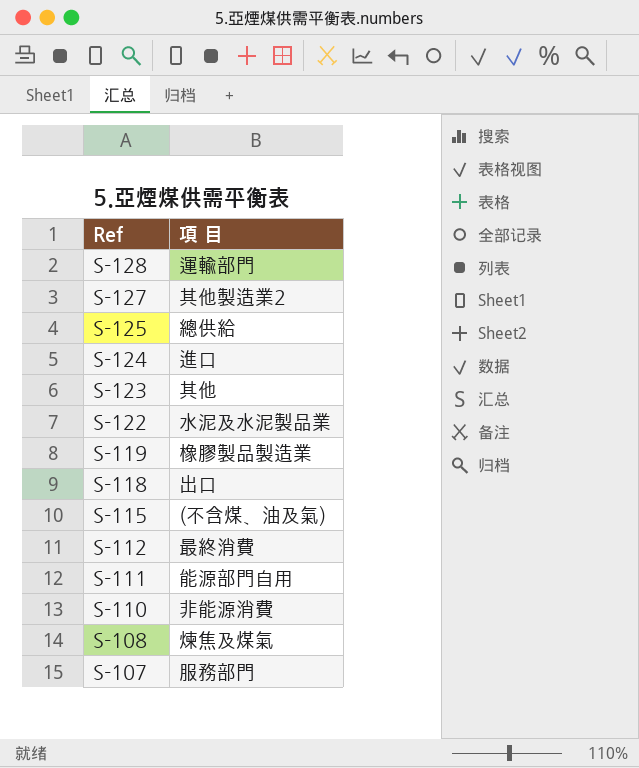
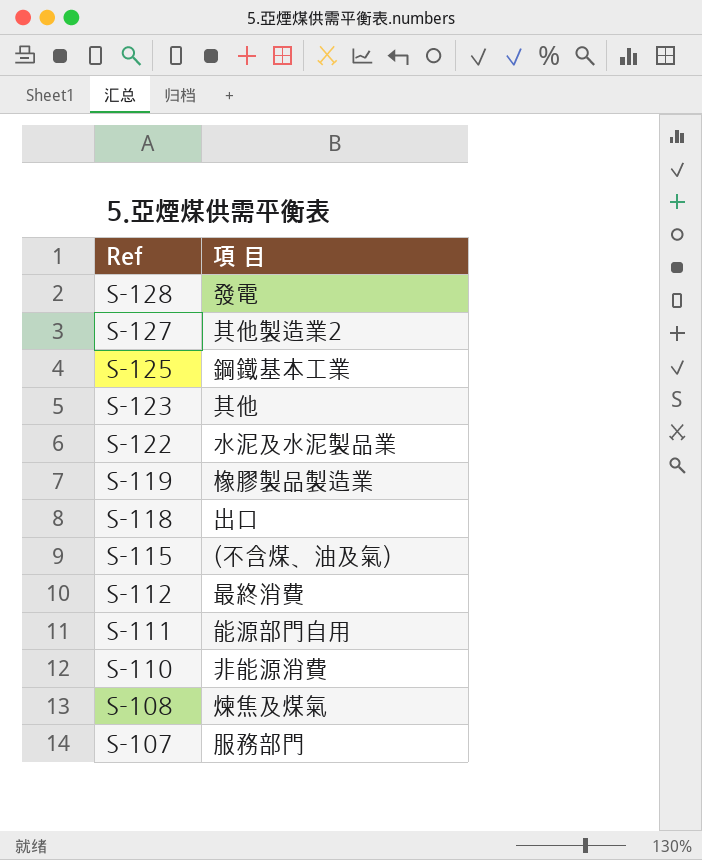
row S-124: 進口 -> none
S-128 | 項 目: 運輸部門 -> 發電
S-125 | 項 目: 總供給 -> 鋼鐵基本工業

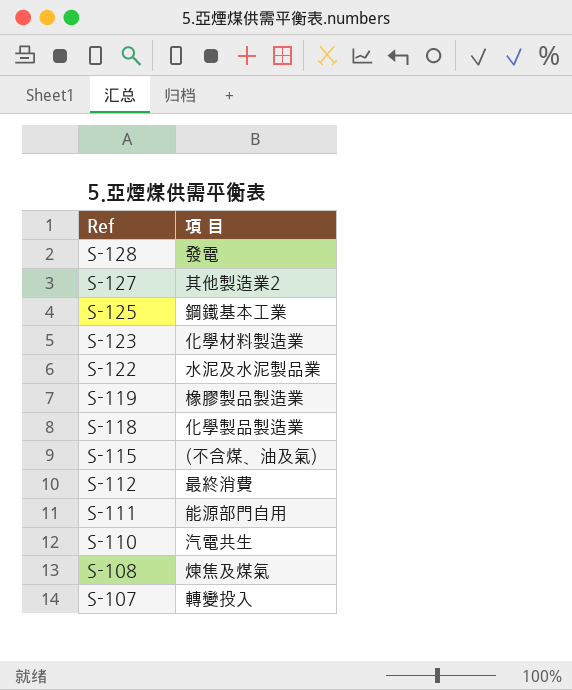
S-123 | 項 目: 其他 -> 化學材料製造業
S-118 | 項 目: 出口 -> 化學製品製造業
S-110 | 項 目: 非能源消費 -> 汽電共生
S-107 | 項 目: 服務部門 -> 轉變投入

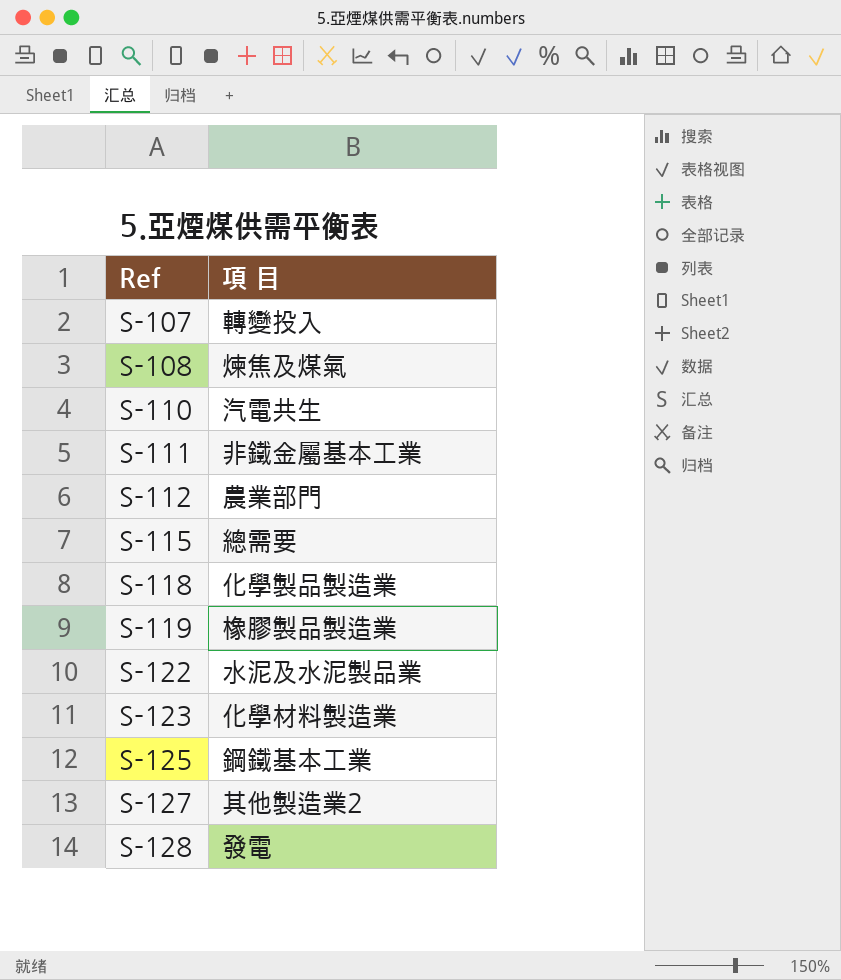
row order: Ref descending -> Ref ascending
S-111 | 項 目: 能源部門自用 -> 非鐵金屬基本工業
S-112 | 項 目: 最終消費 -> 農業部門
S-115 | 項 目: (不含煤、油及氣) -> 總需要

